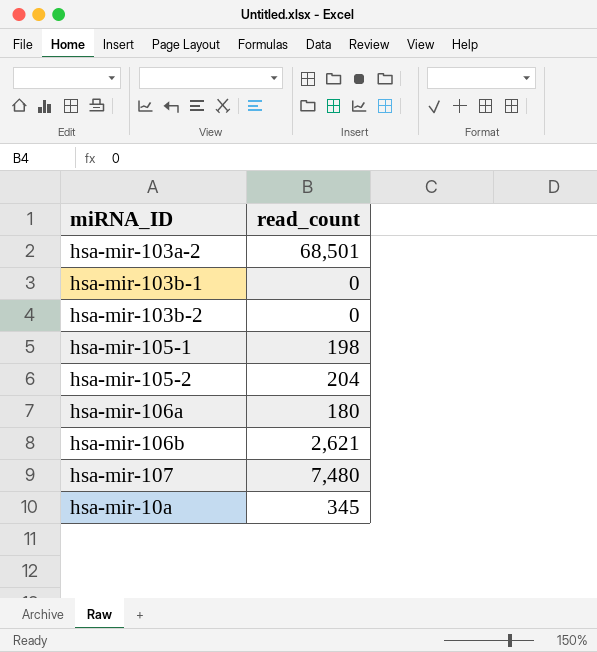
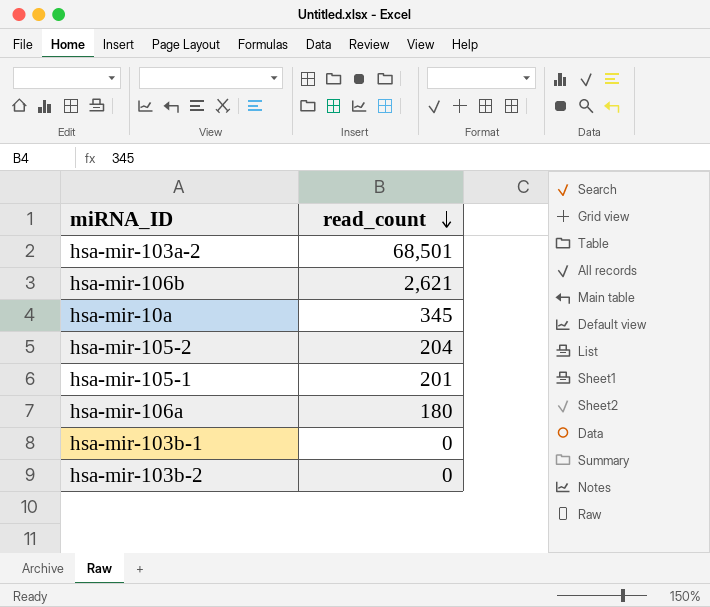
row order: none -> read_count descending
row hsa-mir-107: 7,480 -> none
hsa-mir-105-1 | read_count: 198 -> 201

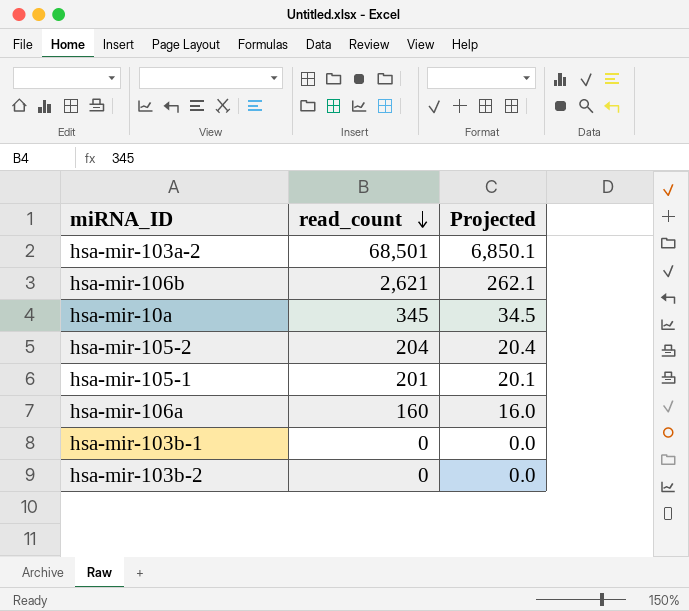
column Projected | formula: none -> [read_count] * 0.1
hsa-mir-106a | read_count: 180 -> 160

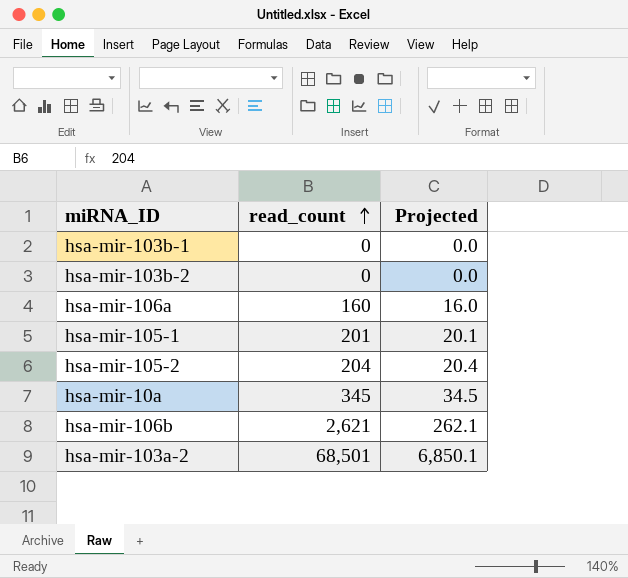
row order: read_count descending -> read_count ascending

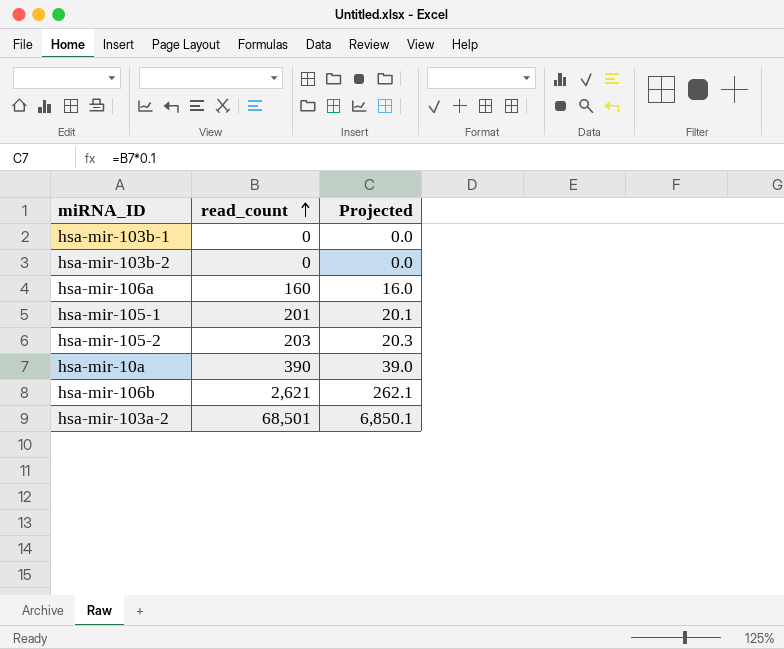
hsa-mir-105-2 | read_count: 204 -> 203
hsa-mir-105-2 | Projected: 20.4 -> 20.3
hsa-mir-10a | read_count: 345 -> 390
hsa-mir-10a | Projected: 34.5 -> 39.0

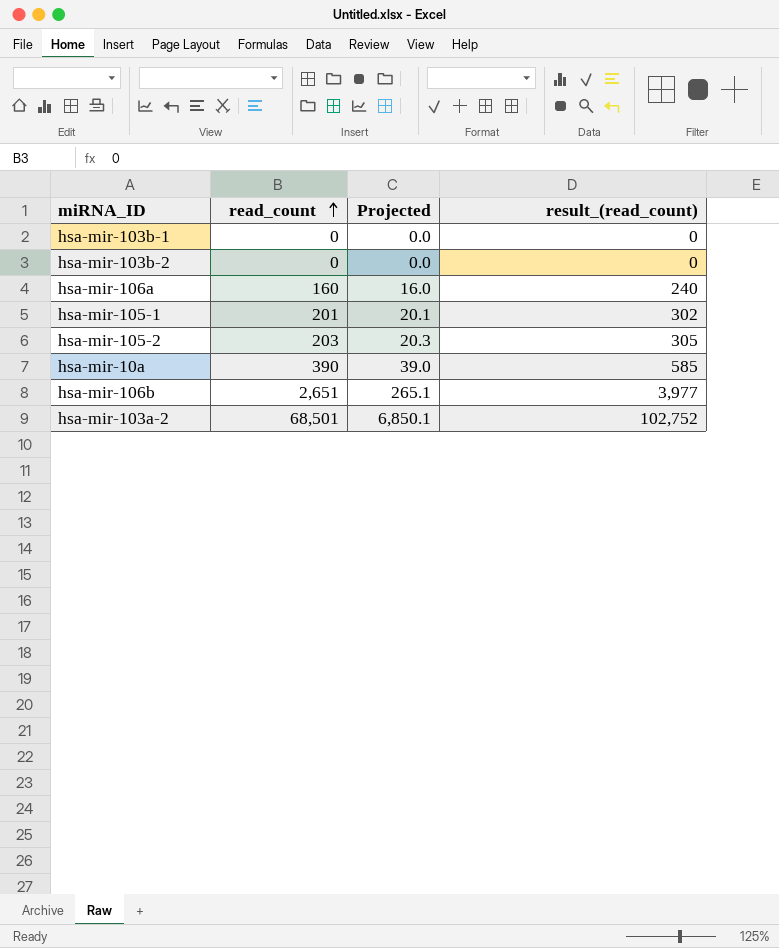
column result_(read_count) | formula: none -> [read_count] * 1.5
hsa-mir-106b | read_count: 2,621 -> 2,651
hsa-mir-106b | Projected: 262.1 -> 265.1

